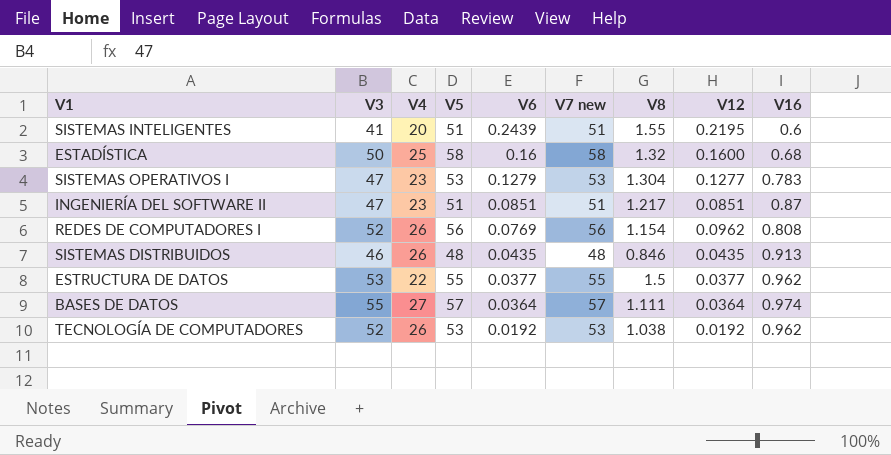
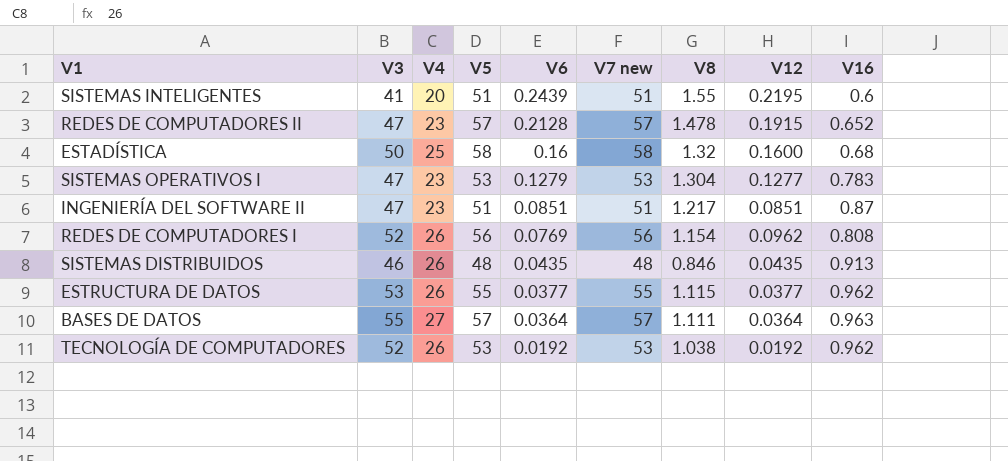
row REDES DE COMPUTADORES II: none -> 47 | 23 | 57 | 0.2128 | 57 | 1.478 | 0.1915 | 0.652
ESTRUCTURA DE DATOS | V4: 22 -> 26
ESTRUCTURA DE DATOS | V8: 1.5 -> 1.115
BASES DE DATOS | V16: 0.974 -> 0.963

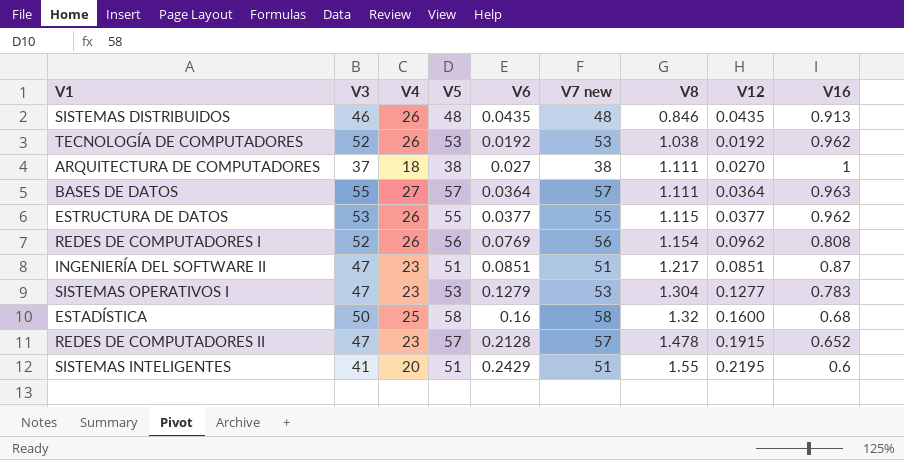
row order: V6 descending -> V8 ascending
row ARQUITECTURA DE COMPUTADORES: none -> 37 | 18 | 38 | 0.027 | 38 | 1.111 | 0.0270 | 1
SISTEMAS INTELIGENTES | V6: 0.2439 -> 0.2429

